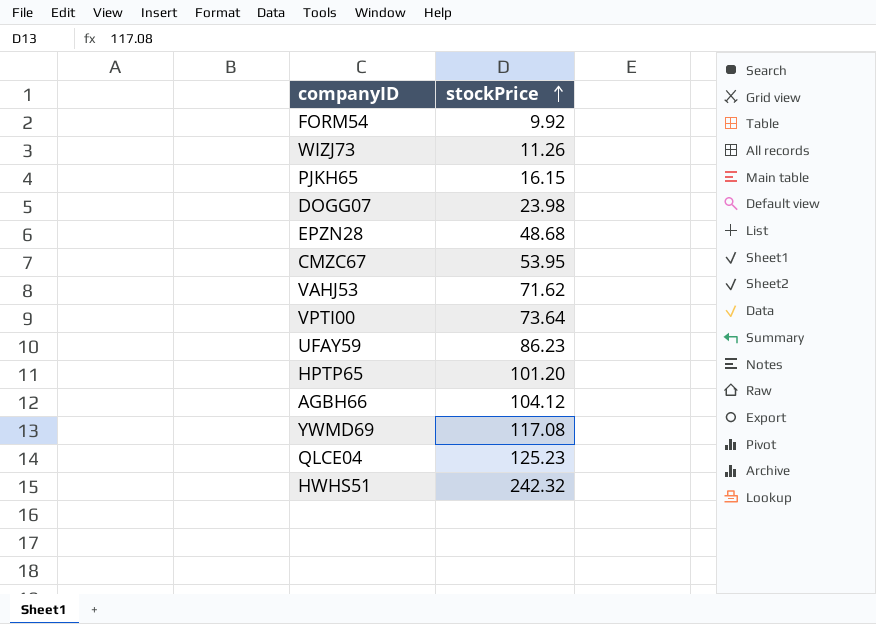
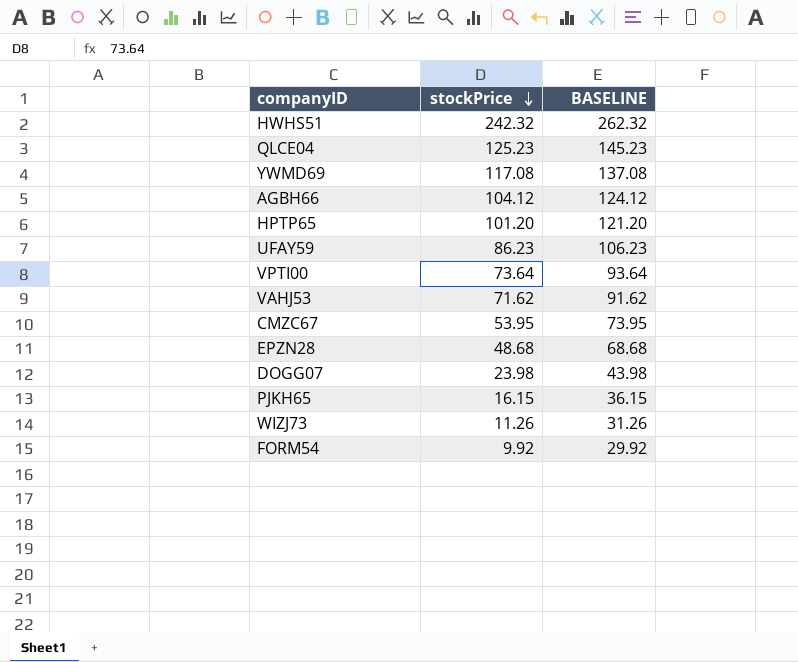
row order: stockPrice ascending -> stockPrice descending
column BASELINE | formula: none -> [stockPrice] + 20

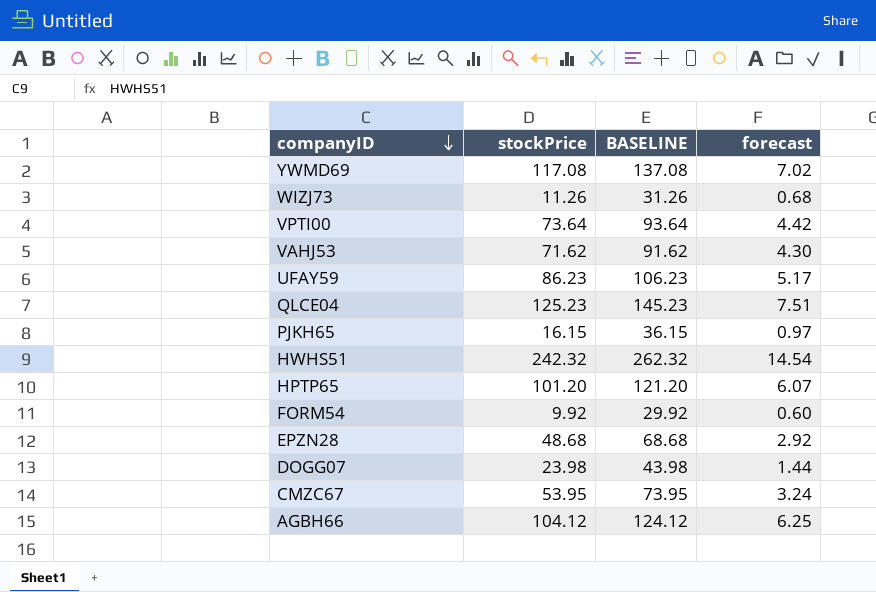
row order: stockPrice descending -> companyID descending
column forecast | formula: none -> [stockPrice] * 0.06

